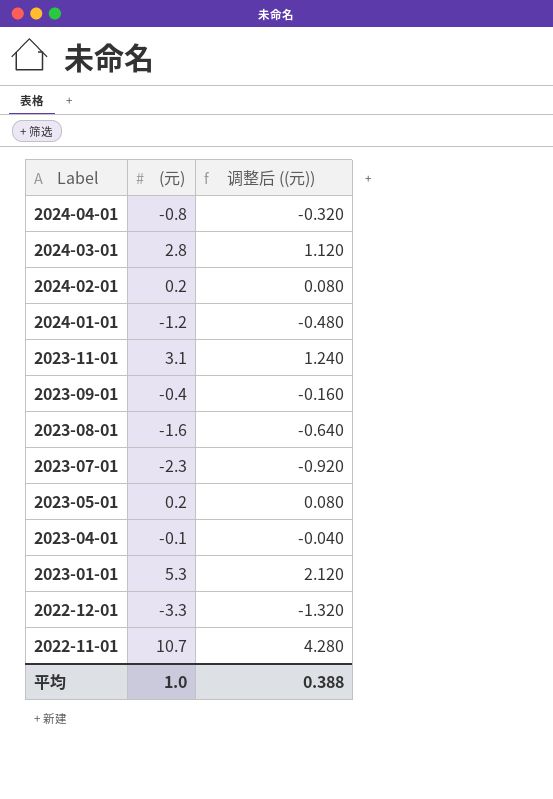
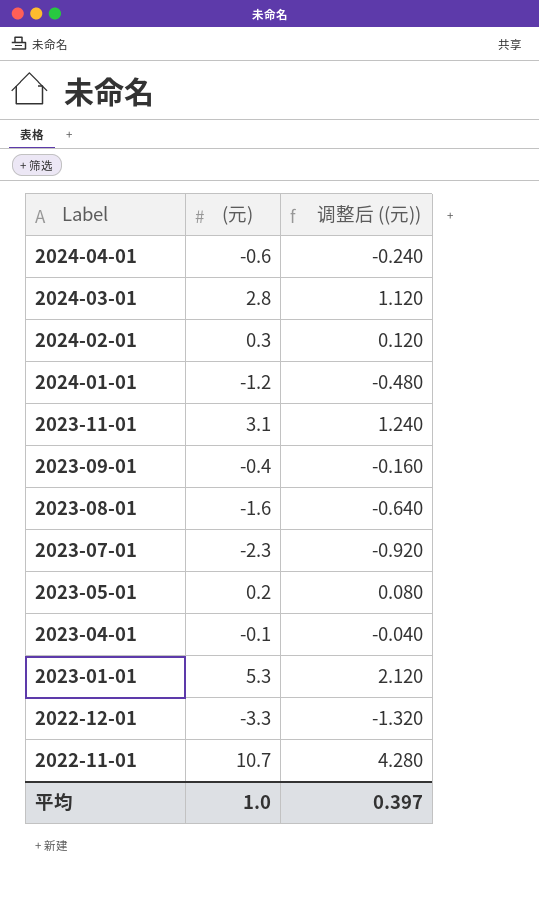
2024-04-01 | (元): -0.8 -> -0.6
2024-04-01 | 调整后 ((元)): -0.320 -> -0.240
2024-02-01 | (元): 0.2 -> 0.3
2024-02-01 | 调整后 ((元)): 0.080 -> 0.120
平均 | 调整后 ((元)): 0.388 -> 0.397

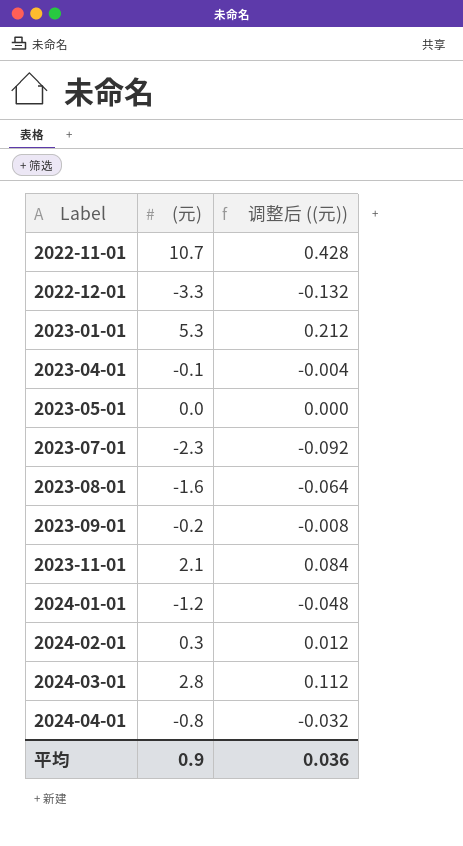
row order: Label descending -> Label ascending
column 调整后 ((元)) | formula: [(元)] * 0.4 -> [(元)] * 0.04
2023-05-01 | (元): 0.2 -> 0.0
2023-09-01 | (元): -0.4 -> -0.2
2023-11-01 | (元): 3.1 -> 2.1
2024-04-01 | (元): -0.6 -> -0.8
平均 | (元): 1.0 -> 0.9
平均 | 调整后 ((元)): 0.397 -> 0.036

